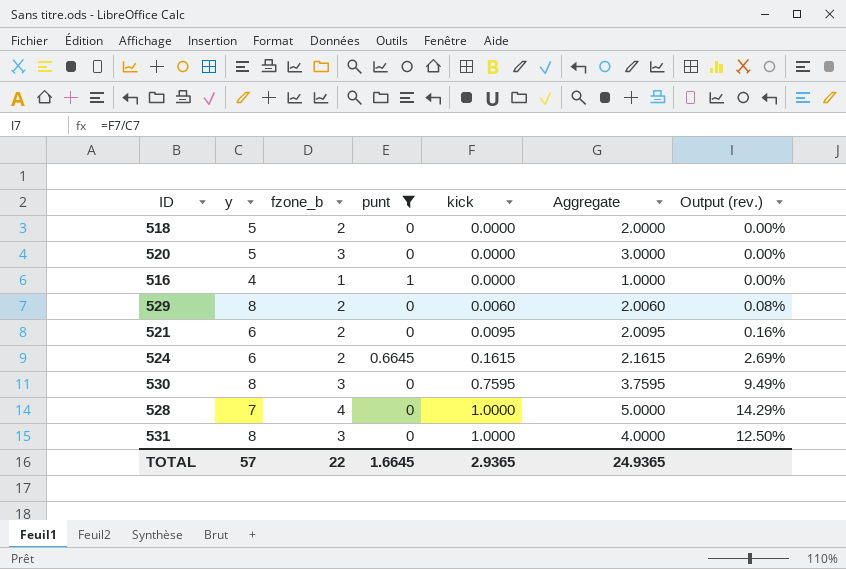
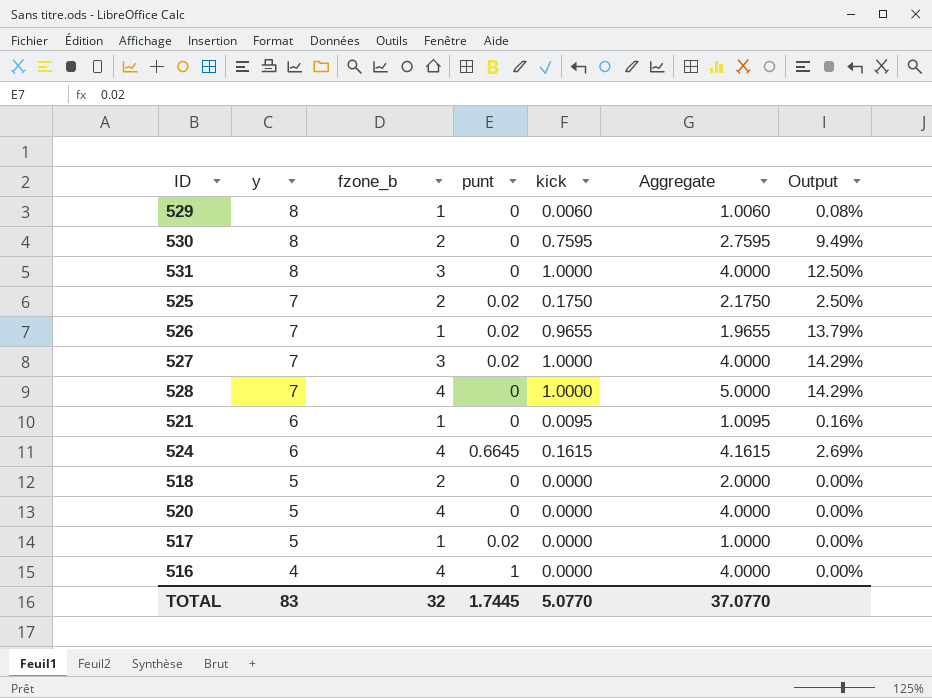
filter: punt != 0.02 -> none
row order: kick ascending -> y descending
column name: Output (rev.) -> Output
529 | fzone_b: 2 -> 1
529 | Aggregate: 2.0060 -> 1.0060
530 | fzone_b: 3 -> 2
530 | Aggregate: 3.7595 -> 2.7595
521 | fzone_b: 2 -> 1
521 | Aggregate: 2.0095 -> 1.0095
524 | fzone_b: 2 -> 4
524 | Aggregate: 2.1615 -> 4.1615
520 | fzone_b: 3 -> 4
520 | Aggregate: 3.0000 -> 4.0000
516 | fzone_b: 1 -> 4
516 | Aggregate: 1.0000 -> 4.0000
TOTAL | y: 57 -> 83
TOTAL | fzone_b: 22 -> 32
TOTAL | punt: 1.6645 -> 1.7445
TOTAL | kick: 2.9365 -> 5.0770
TOTAL | Aggregate: 24.9365 -> 37.0770

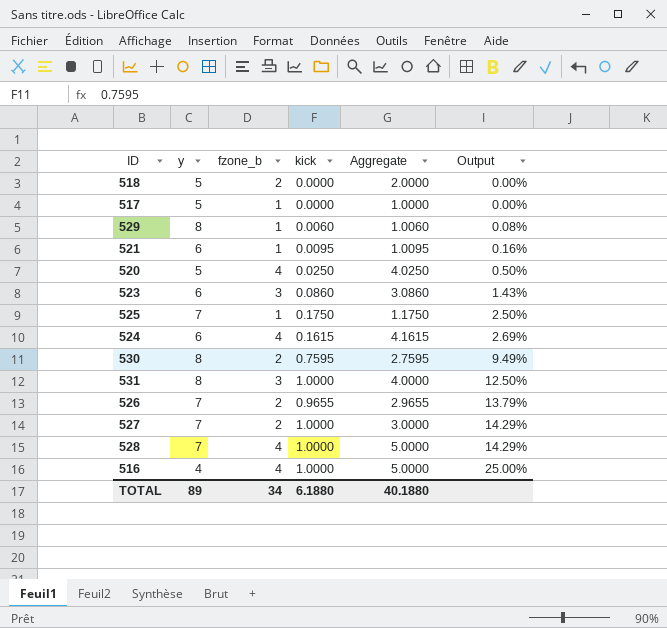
row order: y descending -> Output ascending
column punt | position: 4 -> none
520 | kick: 0.0000 -> 0.0250
520 | Aggregate: 4.0000 -> 4.0250
520 | Output: 0.00% -> 0.50%
row 523: none -> 6 | 3 | 0.0860 | 3.0860 | 1.43%
525 | fzone_b: 2 -> 1
525 | Aggregate: 2.1750 -> 1.1750
526 | fzone_b: 1 -> 2
526 | Aggregate: 1.9655 -> 2.9655
527 | fzone_b: 3 -> 2
527 | Aggregate: 4.0000 -> 3.0000
516 | kick: 0.0000 -> 1.0000
516 | Aggregate: 4.0000 -> 5.0000
516 | Output: 0.00% -> 25.00%
TOTAL | y: 83 -> 89
TOTAL | fzone_b: 32 -> 34
TOTAL | kick: 5.0770 -> 6.1880
TOTAL | Aggregate: 37.0770 -> 40.1880

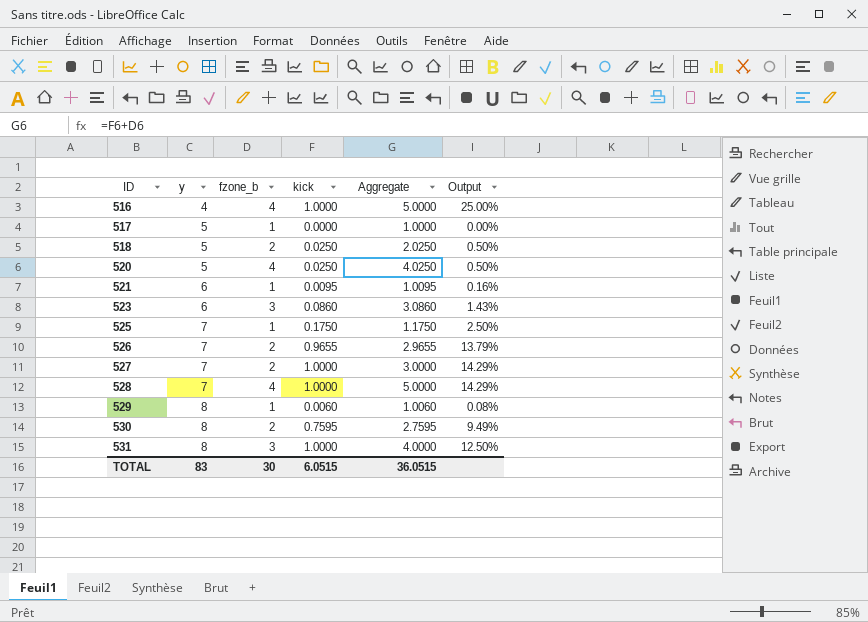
row order: Output ascending -> ID ascending
row 524: 6 | 4 | 0.1615 | 4.1615 | 2.69% -> none
518 | kick: 0.0000 -> 0.0250
518 | Aggregate: 2.0000 -> 2.0250
518 | Output: 0.00% -> 0.50%
TOTAL | y: 89 -> 83
TOTAL | fzone_b: 34 -> 30
TOTAL | kick: 6.1880 -> 6.0515
TOTAL | Aggregate: 40.1880 -> 36.0515

